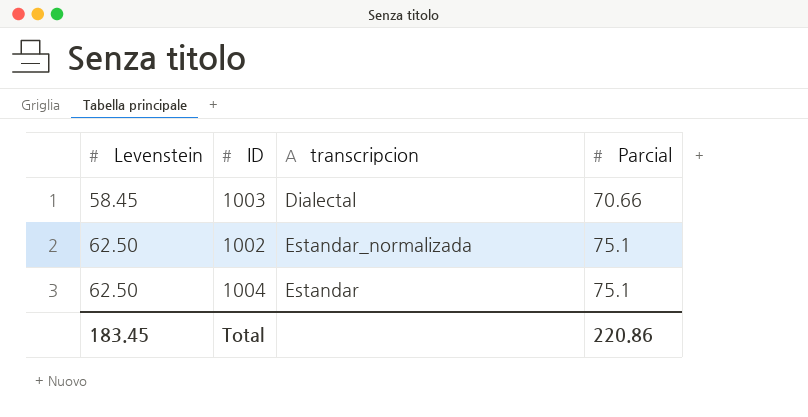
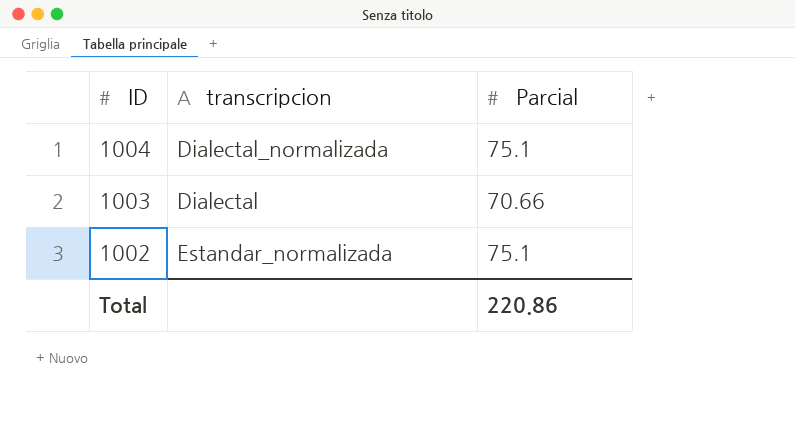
row order: Levenstein ascending -> ID descending
column Levenstein | position: 1 -> none
1004 | transcripcion: Estandar -> Dialectal_normalizada

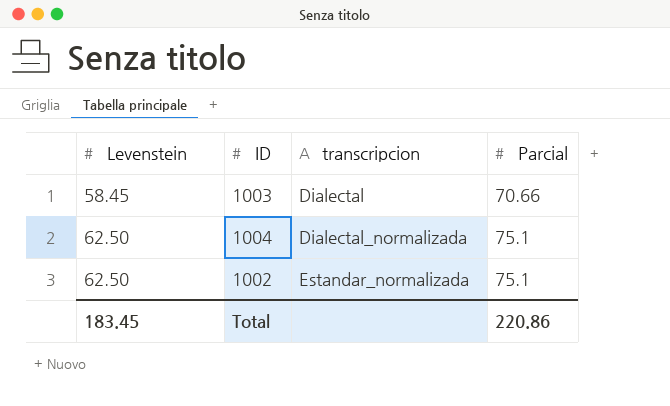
row order: ID descending -> Levenstein ascending
column Levenstein | position: none -> 1

